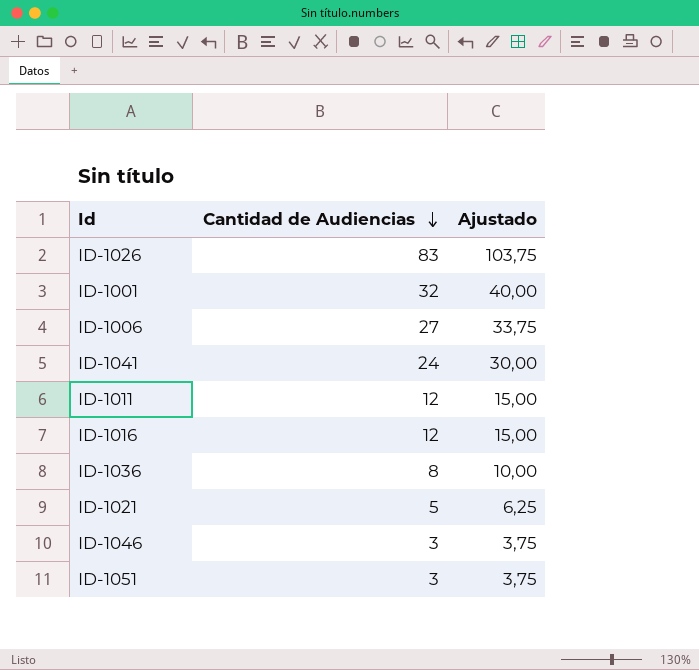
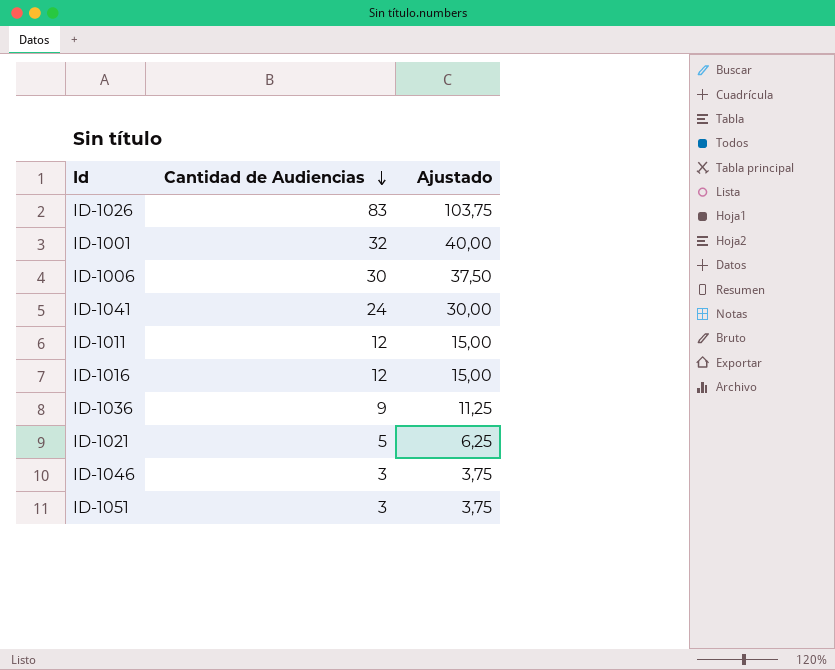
ID-1006 | Cantidad de Audiencias: 27 -> 30
ID-1006 | Ajustado: 33,75 -> 37,50
ID-1036 | Cantidad de Audiencias: 8 -> 9
ID-1036 | Ajustado: 10,00 -> 11,25

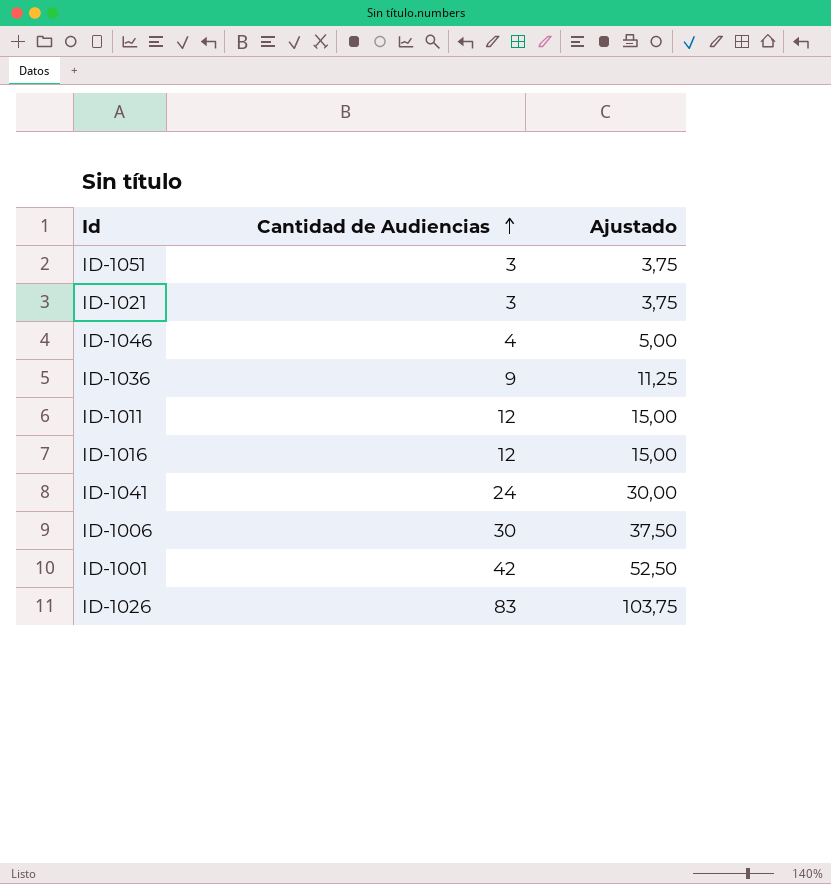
row order: Cantidad de Audiencias descending -> Cantidad de Audiencias ascending
ID-1021 | Cantidad de Audiencias: 5 -> 3
ID-1021 | Ajustado: 6,25 -> 3,75
ID-1046 | Cantidad de Audiencias: 3 -> 4
ID-1046 | Ajustado: 3,75 -> 5,00
ID-1001 | Cantidad de Audiencias: 32 -> 42
ID-1001 | Ajustado: 40,00 -> 52,50

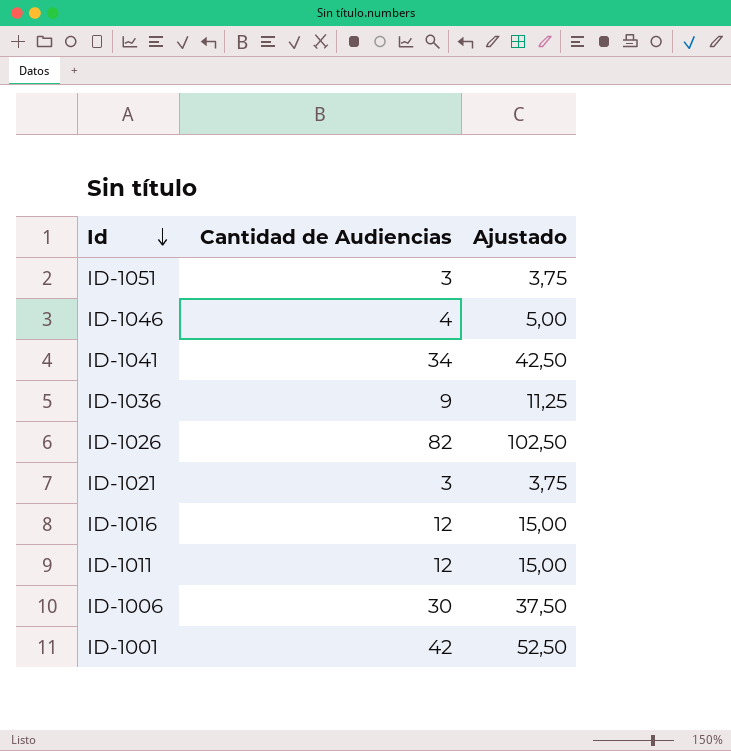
row order: Cantidad de Audiencias ascending -> Id descending
ID-1041 | Cantidad de Audiencias: 24 -> 34
ID-1041 | Ajustado: 30,00 -> 42,50
ID-1026 | Cantidad de Audiencias: 83 -> 82
ID-1026 | Ajustado: 103,75 -> 102,50

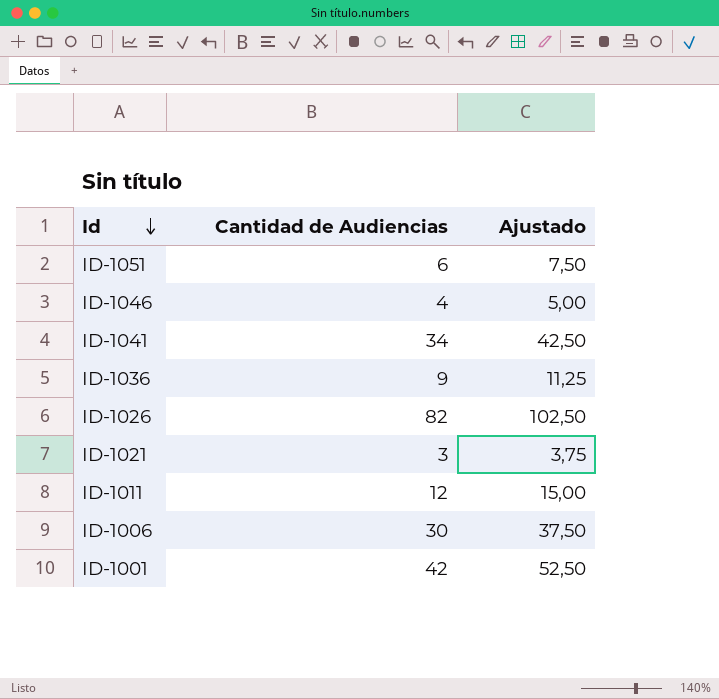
row ID-1016: 12 | 15,00 -> none
ID-1051 | Cantidad de Audiencias: 3 -> 6
ID-1051 | Ajustado: 3,75 -> 7,50

